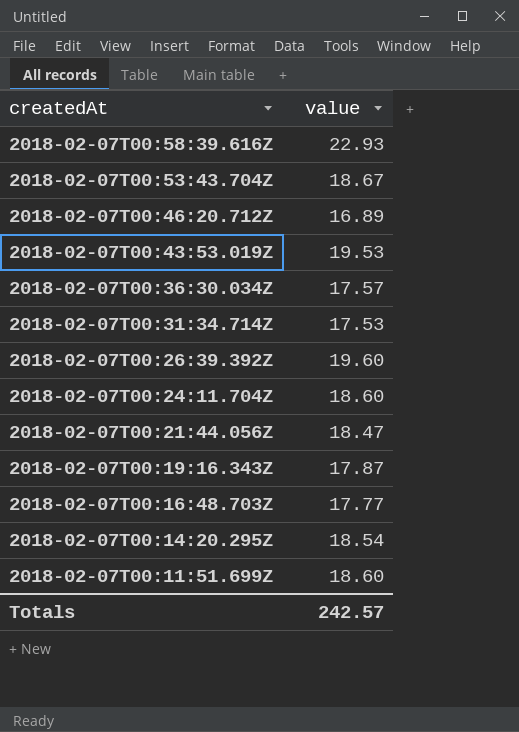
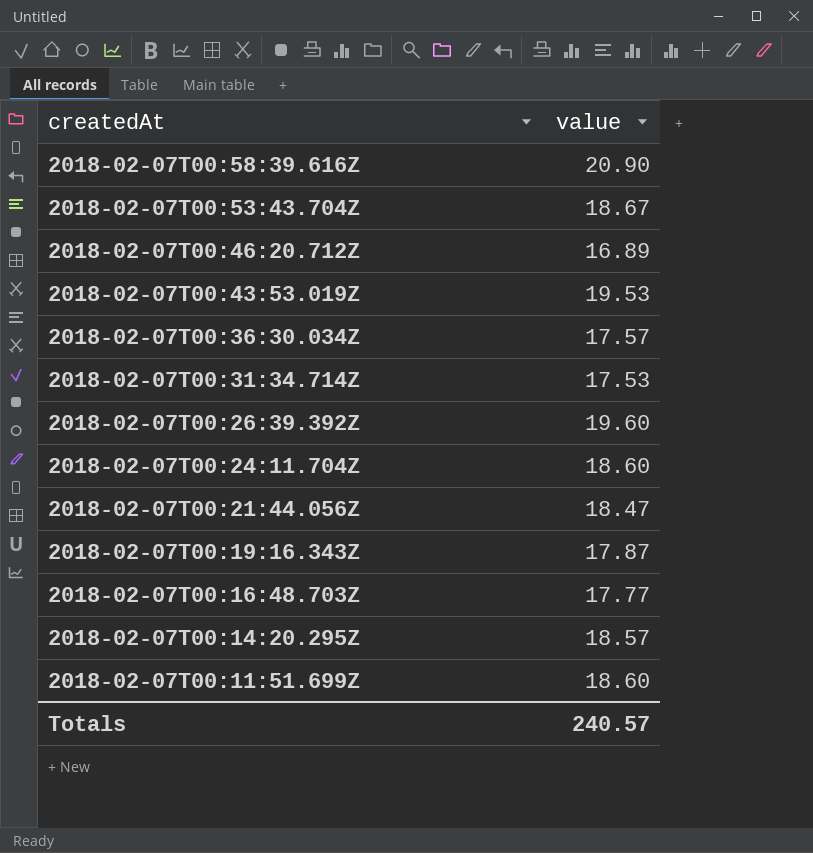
2018-02-07T00:58:39.616Z | value: 22.93 -> 20.90
2018-02-07T00:14:20.295Z | value: 18.54 -> 18.57
Totals | value: 242.57 -> 240.57

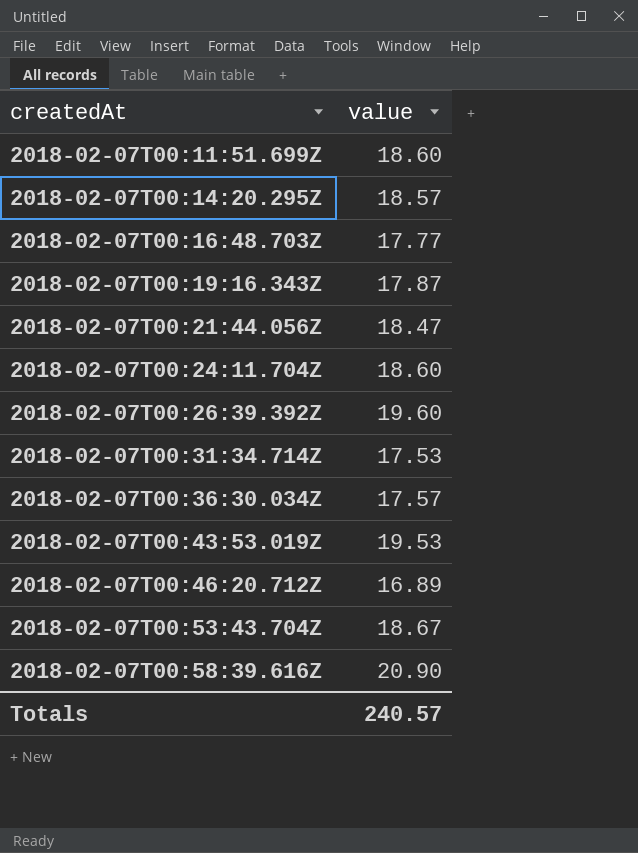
row order: createdAt descending -> createdAt ascending

